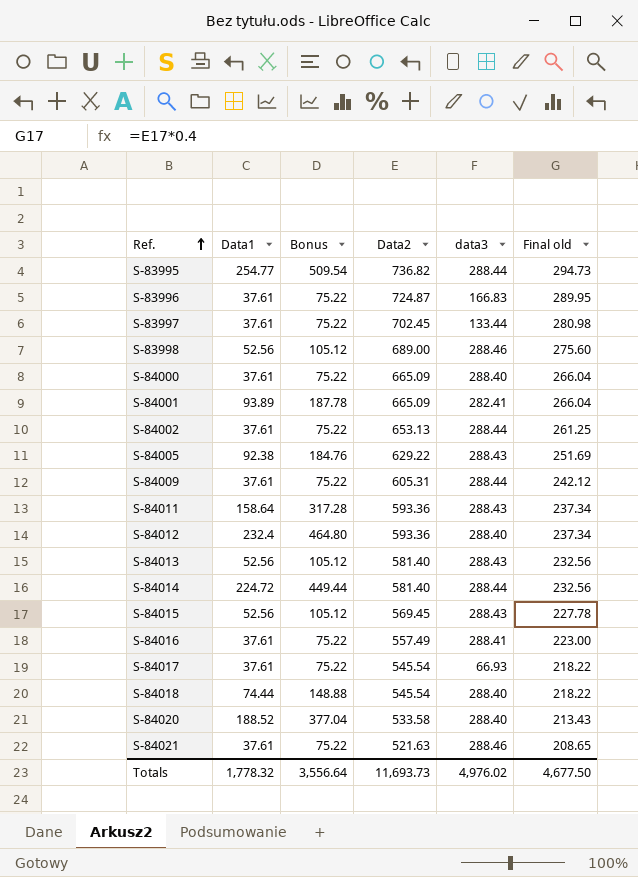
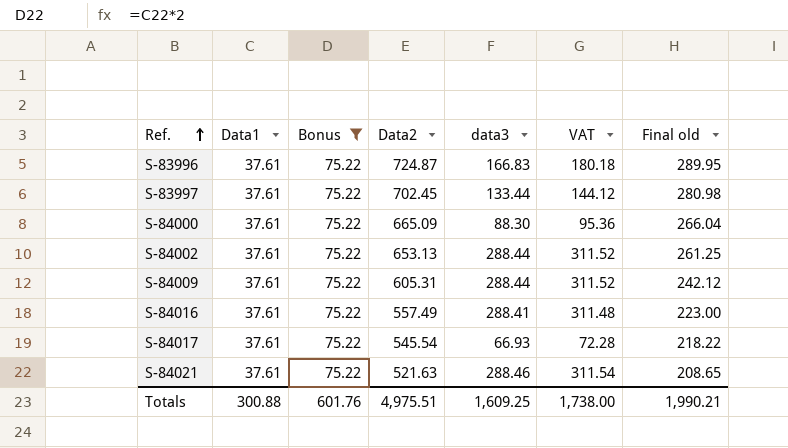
filter: none -> Bonus = 75.22
column VAT | formula: none -> [data3] * 1.08
S-84000 | data3: 288.40 -> 88.30
Totals | Data1: 1,778.32 -> 300.88
Totals | Bonus: 3,556.64 -> 601.76
Totals | Data2: 11,693.73 -> 4,975.51
Totals | data3: 4,976.02 -> 1,609.25
Totals | Final old: 4,677.50 -> 1,990.21

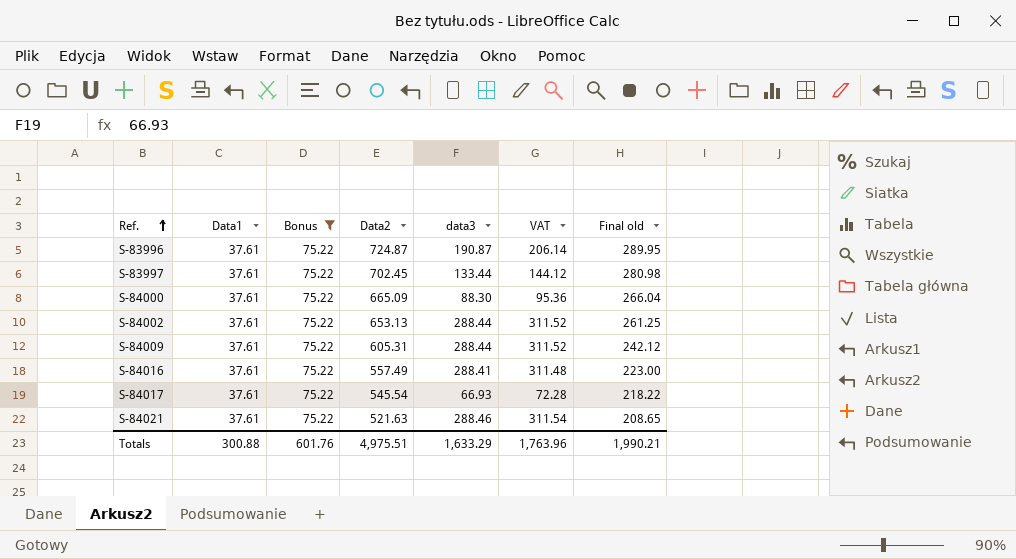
S-83996 | data3: 166.83 -> 190.87
S-83996 | VAT: 180.18 -> 206.14
Totals | data3: 1,609.25 -> 1,633.29
Totals | VAT: 1,738.00 -> 1,763.96

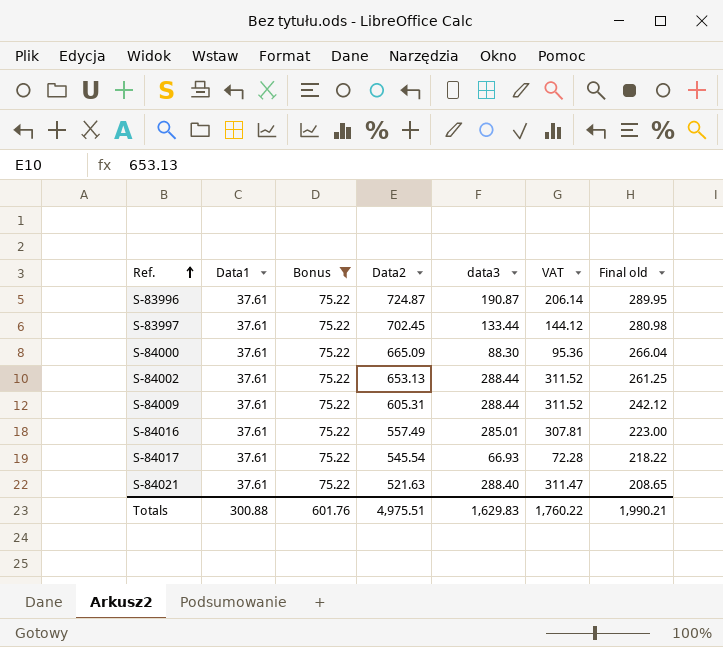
S-84016 | data3: 288.41 -> 285.01
S-84016 | VAT: 311.48 -> 307.81
S-84021 | data3: 288.46 -> 288.40
S-84021 | VAT: 311.54 -> 311.47
Totals | data3: 1,633.29 -> 1,629.83
Totals | VAT: 1,763.96 -> 1,760.22

